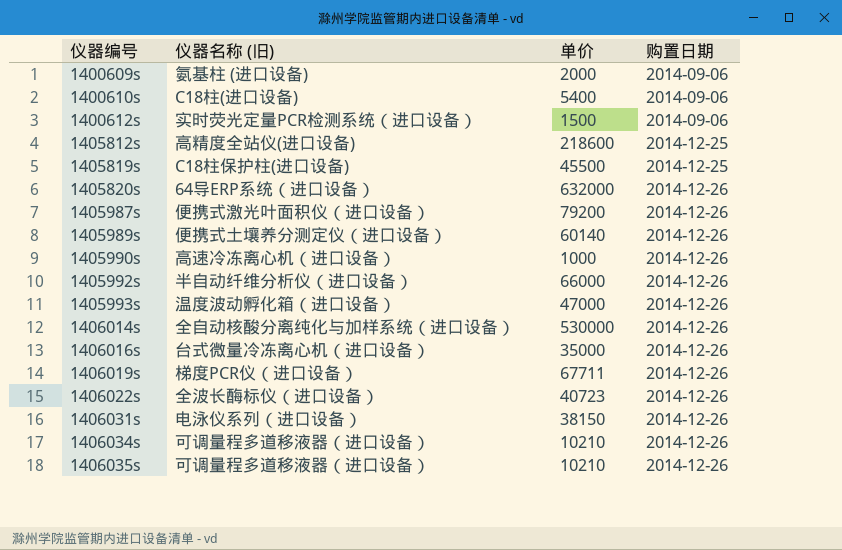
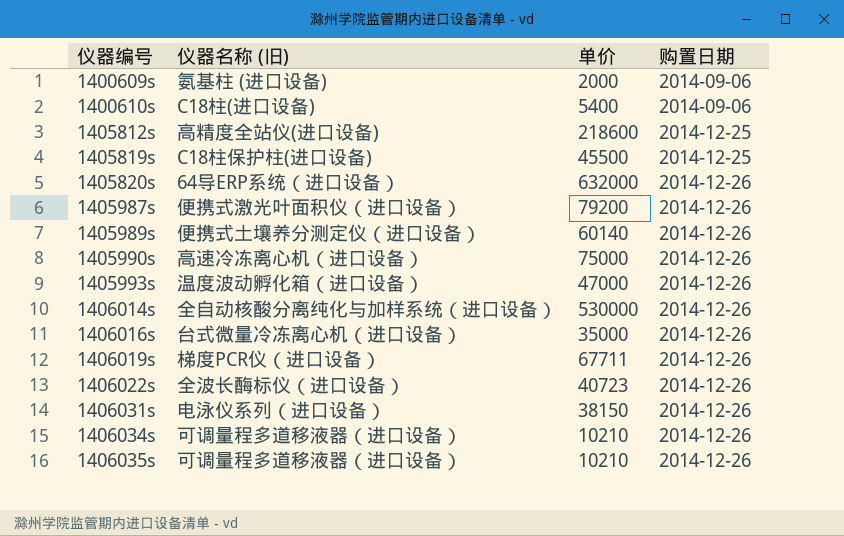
row 1400612s: 实时荧光定量PCR检测系统（进口设备） | 1500 | 2014-09-06 -> none
row 1405992s: 半自动纤维分析仪（进口设备） | 66000 | 2014-12-26 -> none
1405990s | 单价: 1000 -> 75000

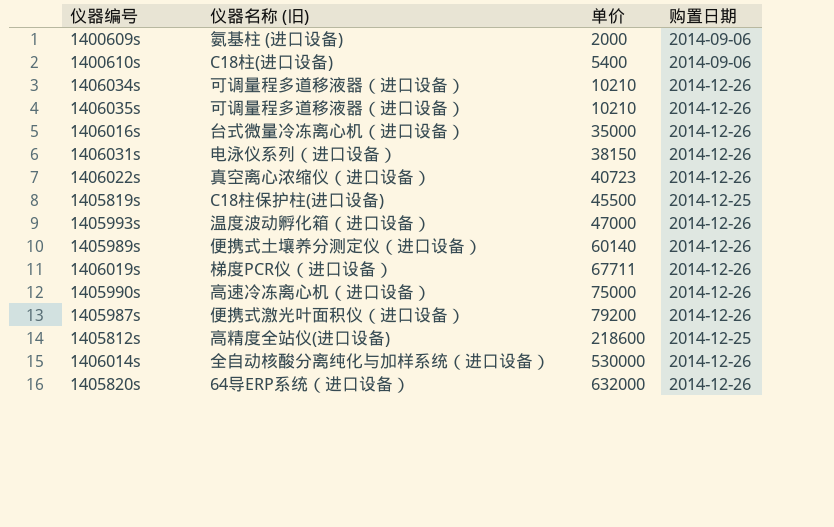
row order: 仪器编号 ascending -> 单价 ascending
1406022s | 仪器名称 (旧): 全波长酶标仪（进口设备） -> 真空离心浓缩仪（进口设备）

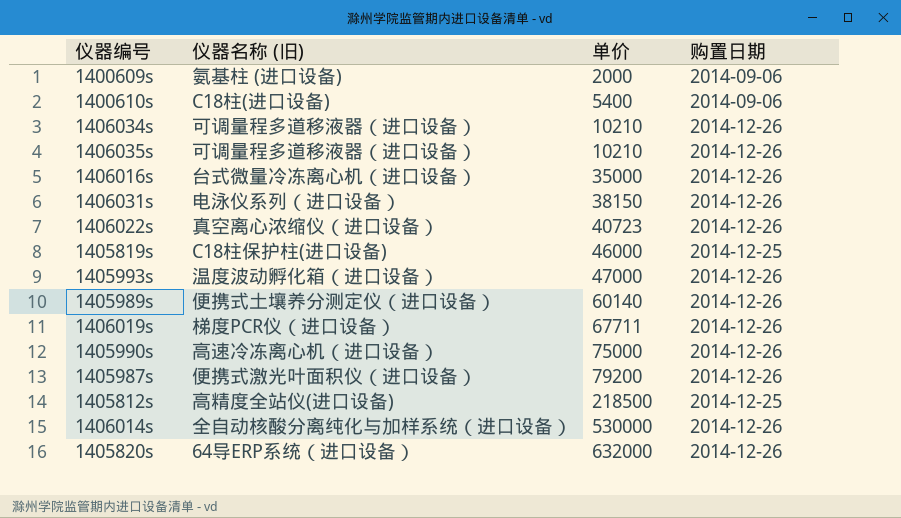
1405819s | 单价: 45500 -> 46000
1405812s | 单价: 218600 -> 218500

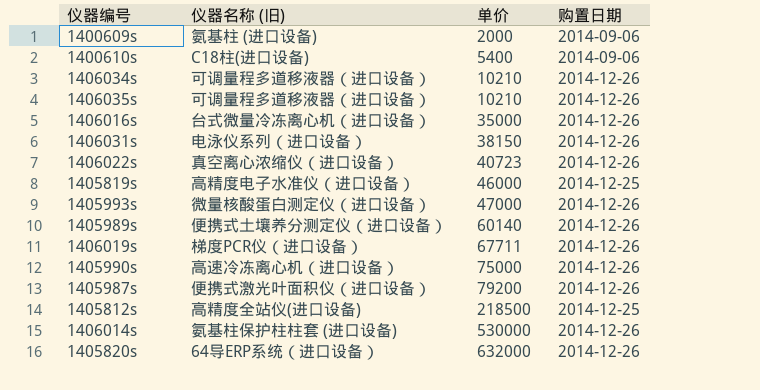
1405819s | 仪器名称 (旧): C18柱保护柱(进口设备) -> 高精度电子水准仪（进口设备）
1405993s | 仪器名称 (旧): 温度波动孵化箱（进口设备） -> 微量核酸蛋白测定仪（进口设备）
1406014s | 仪器名称 (旧): 全自动核酸分离纯化与加样系统（进口设备） -> 氨基柱保护柱柱套 (进口设备)

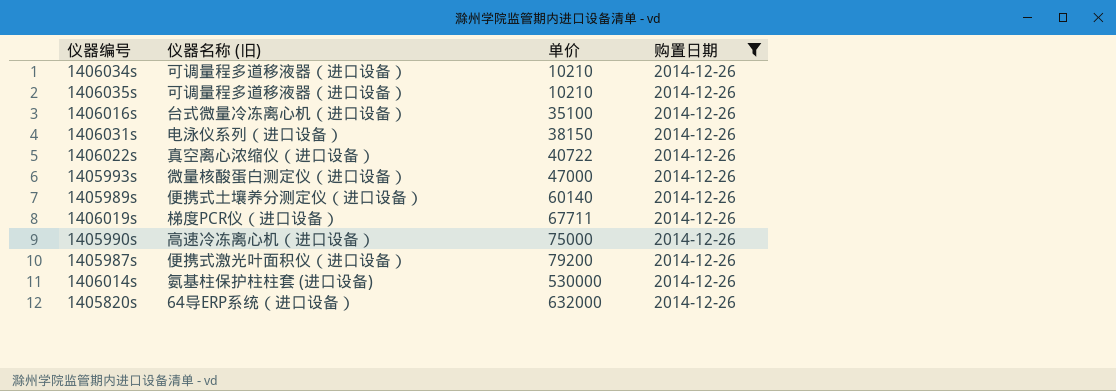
filter: none -> 购置日期 = 2014-12-26
1406016s | 单价: 35000 -> 35100
1406022s | 单价: 40723 -> 40722

